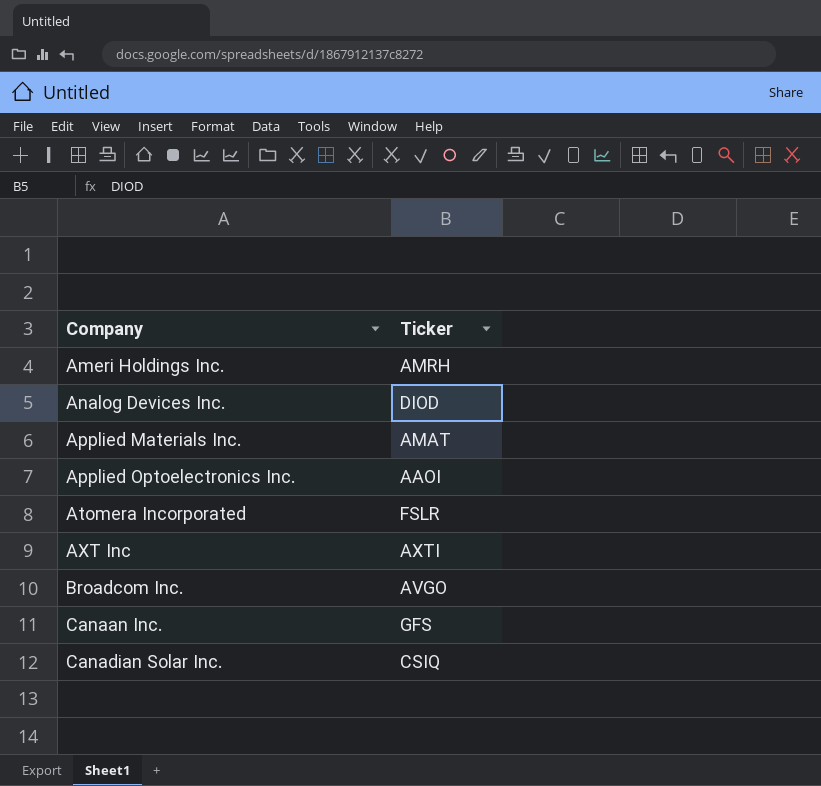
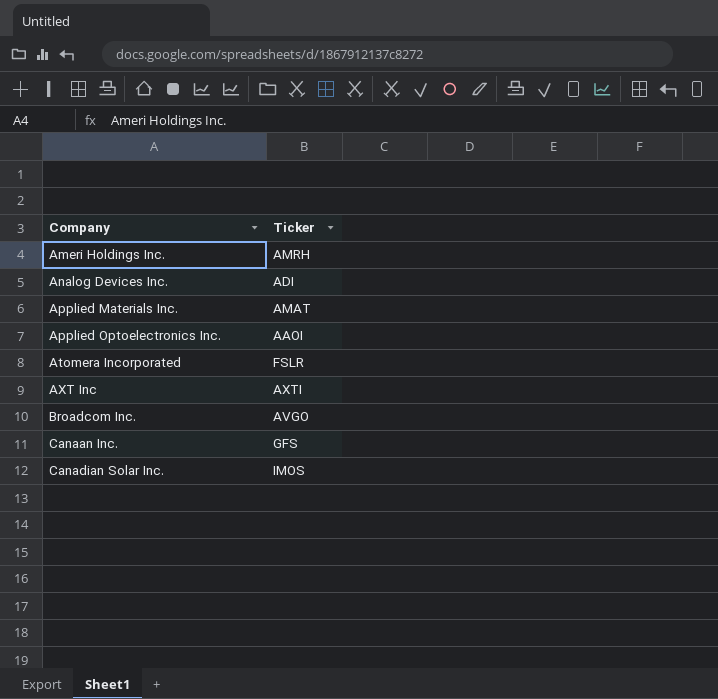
Analog Devices Inc. | Ticker: DIOD -> ADI
Canadian Solar Inc. | Ticker: CSIQ -> IMOS

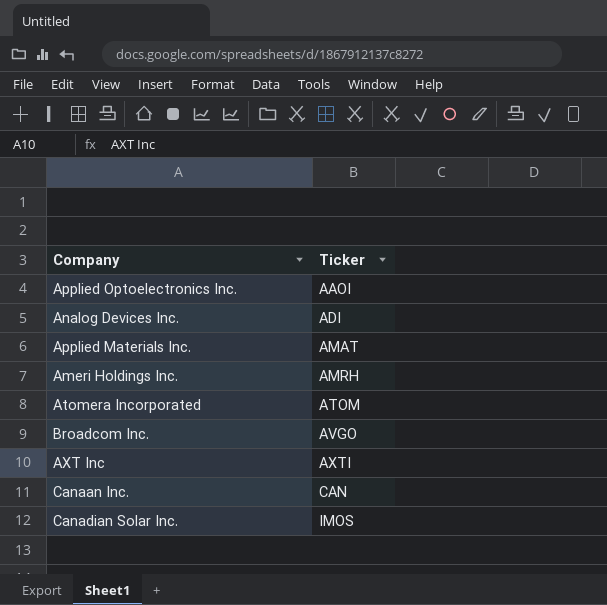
row order: Company ascending -> Ticker ascending
Atomera Incorporated | Ticker: FSLR -> ATOM
Canaan Inc. | Ticker: GFS -> CAN

